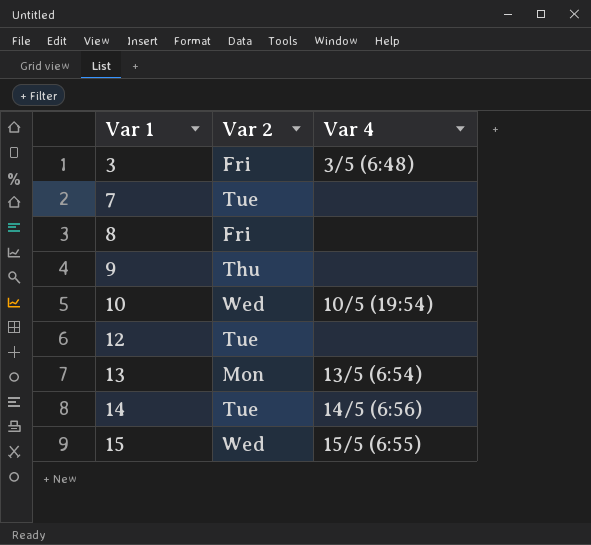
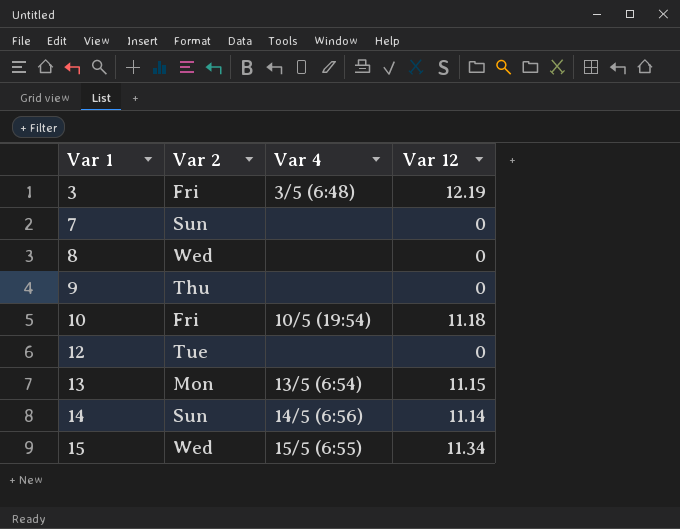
column Var 12 | position: none -> 4
7 | Var 2: Tue -> Sun
8 | Var 2: Fri -> Wed
10 | Var 2: Wed -> Fri
14 | Var 2: Tue -> Sun

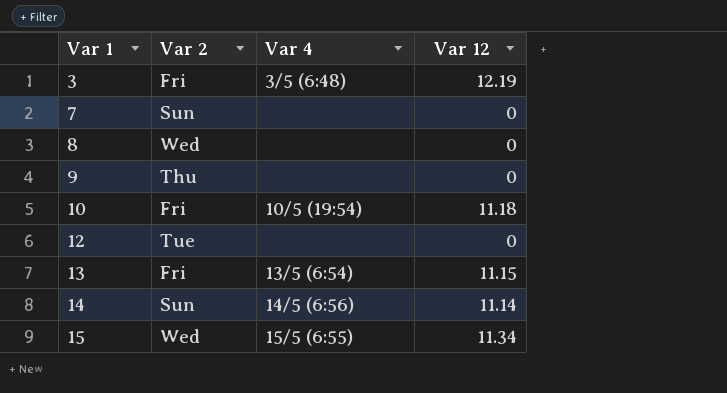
13 | Var 2: Mon -> Fri

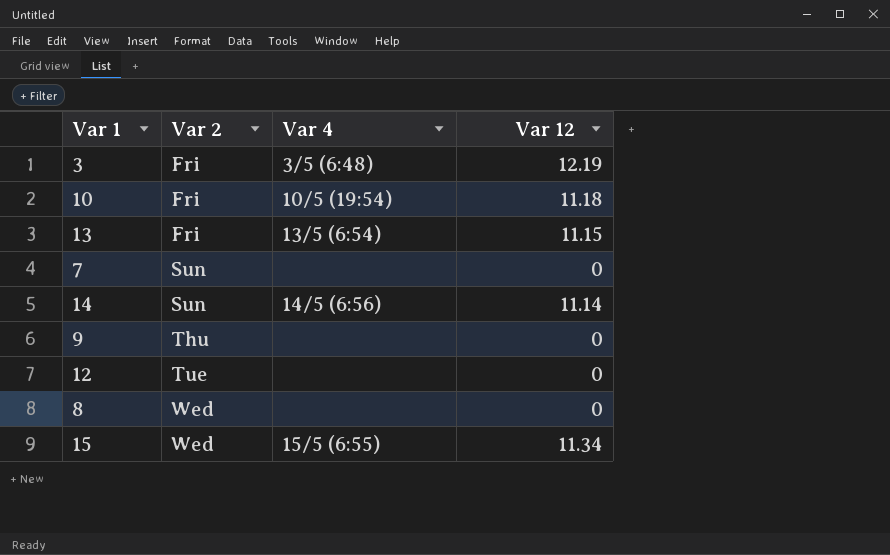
row order: Var 1 ascending -> Var 2 ascending

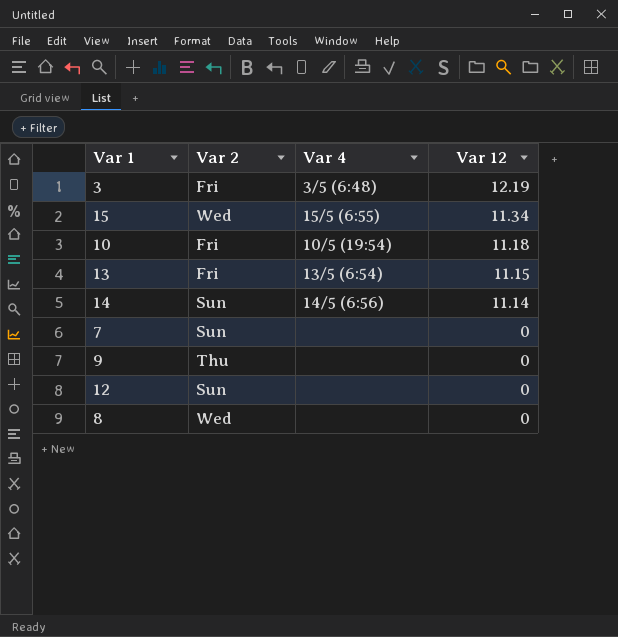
row order: Var 2 ascending -> Var 12 descending
12 | Var 2: Tue -> Sun

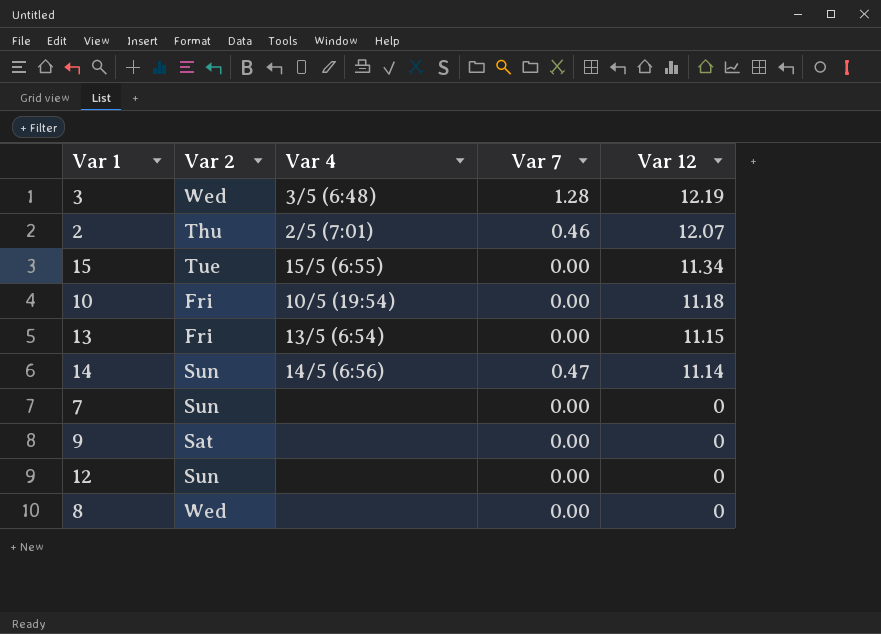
column Var 7 | position: none -> 4
3 | Var 2: Fri -> Wed
row 2: none -> Thu | 2/5 (7:01) | 0.46 | 12.07
15 | Var 2: Wed -> Tue
9 | Var 2: Thu -> Sat

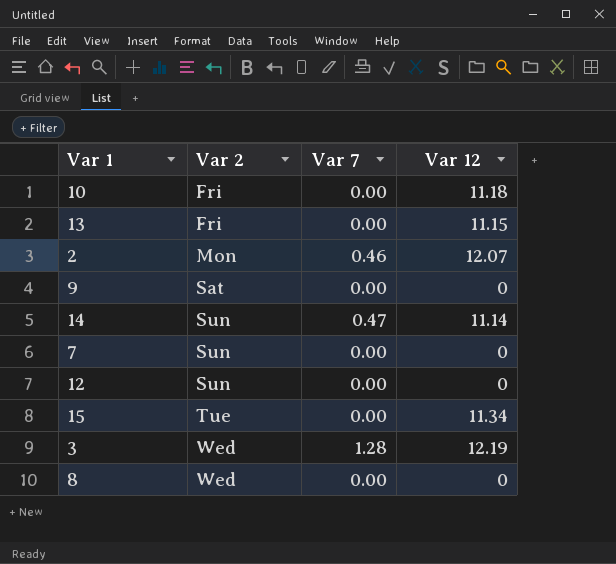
row order: Var 12 descending -> Var 2 ascending
column Var 4 | position: 3 -> none
2 | Var 2: Thu -> Mon

